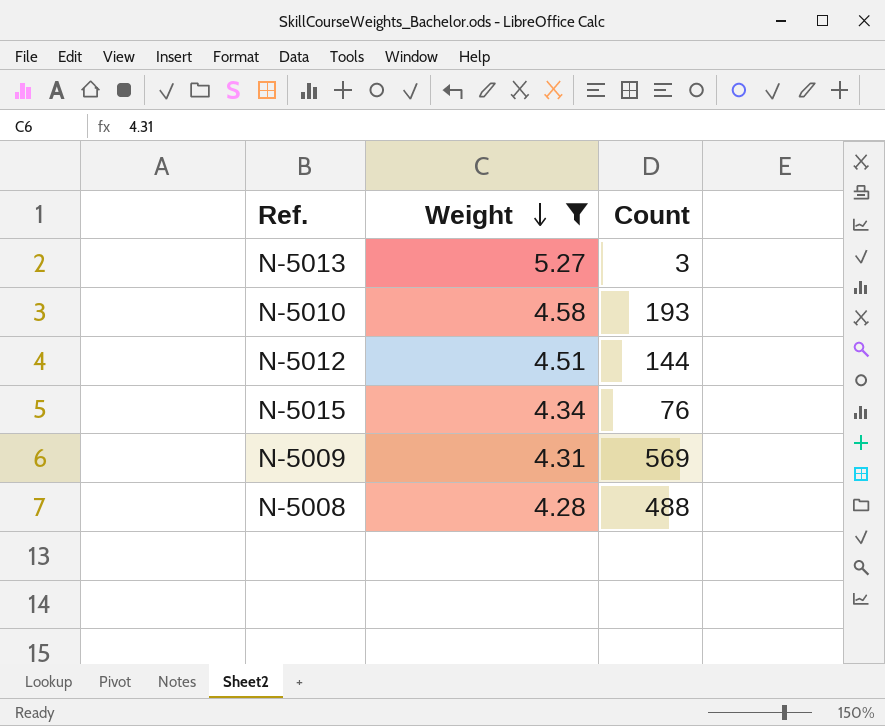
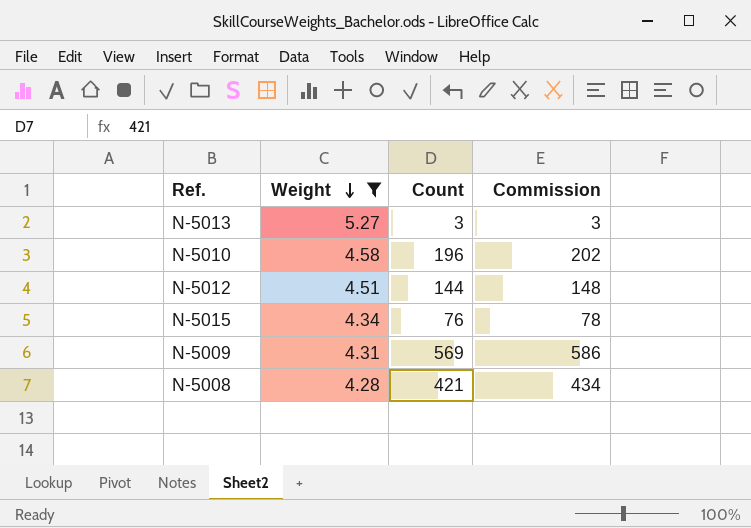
column Commission | formula: none -> [Count] * 1.03
N-5010 | Count: 193 -> 196
N-5008 | Count: 488 -> 421

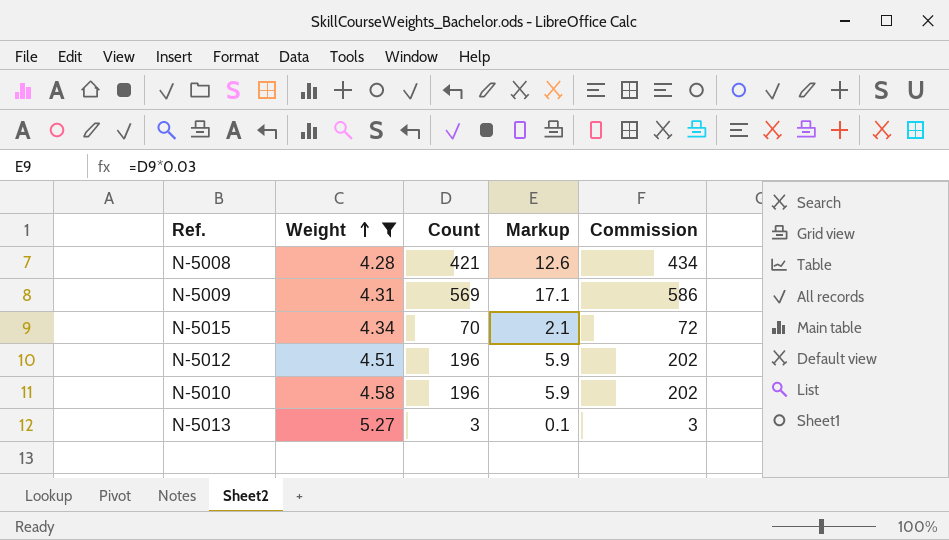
row order: Weight descending -> Weight ascending
column Markup | formula: none -> [Count] * 0.03
N-5015 | Count: 76 -> 70
N-5015 | Commission: 78 -> 72
N-5012 | Count: 144 -> 196
N-5012 | Commission: 148 -> 202

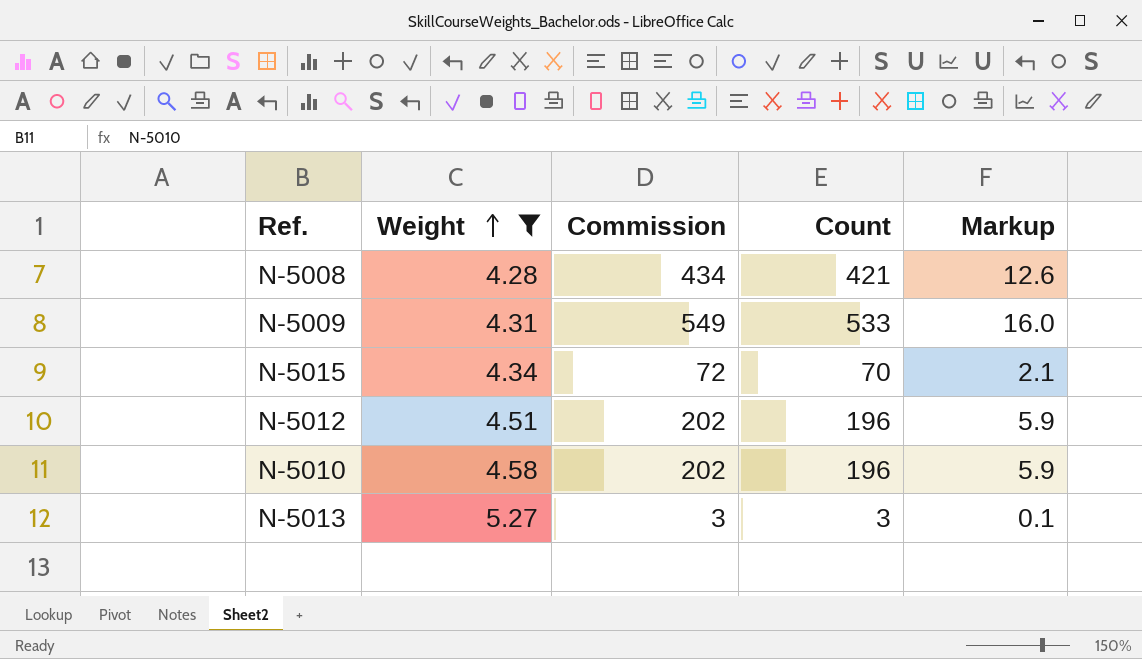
column Commission | position: 5 -> 3
N-5009 | Commission: 586 -> 549
N-5009 | Count: 569 -> 533
N-5009 | Markup: 17.1 -> 16.0

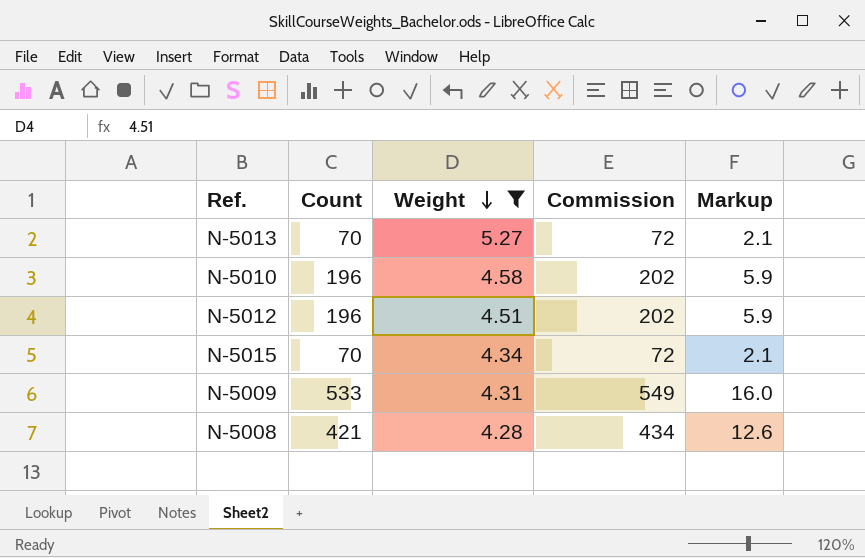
row order: Weight ascending -> Weight descending
column Count | position: 4 -> 2
N-5013 | Count: 3 -> 70
N-5013 | Commission: 3 -> 72
N-5013 | Markup: 0.1 -> 2.1

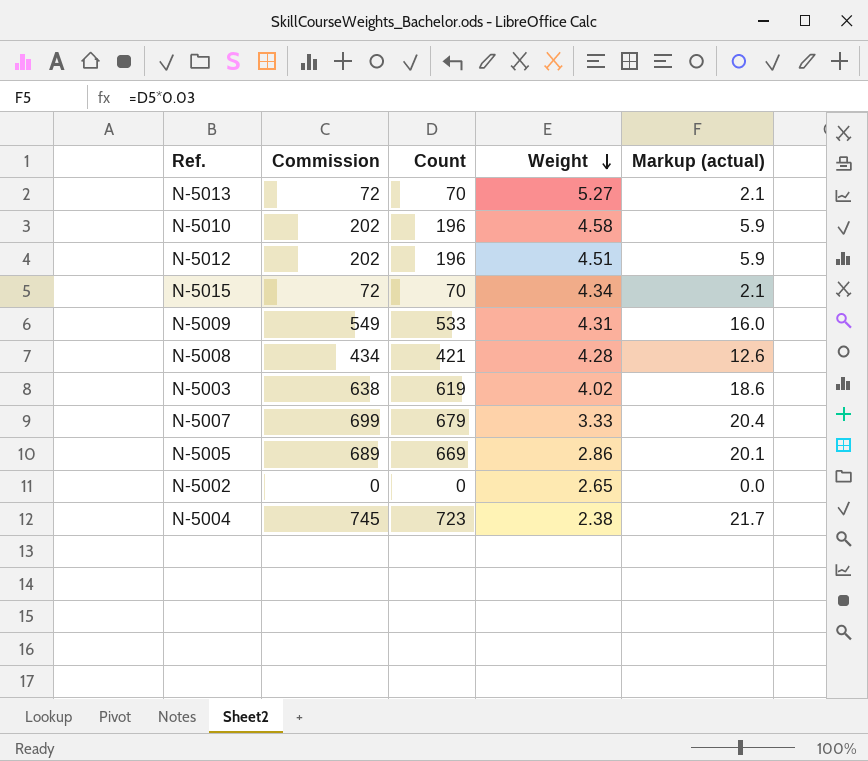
filter: Weight >= 4.28 -> none
column Commission | position: 4 -> 2
column name: Markup -> Markup (actual)

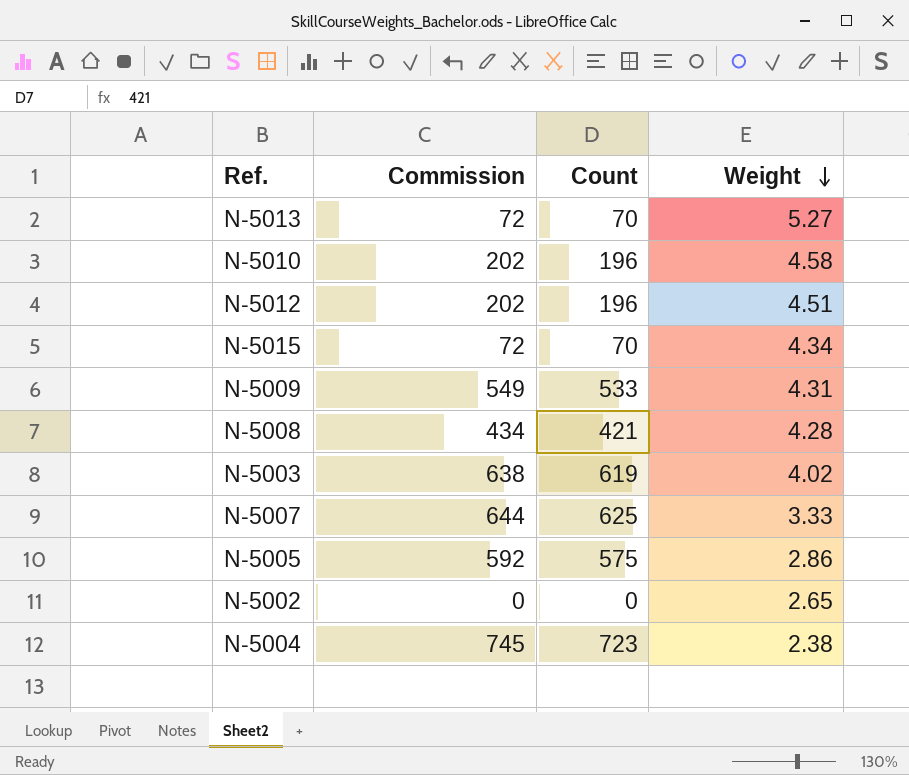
column Markup (actual) | formula: [Count] * 0.03 -> none
N-5007 | Commission: 699 -> 644
N-5007 | Count: 679 -> 625
N-5005 | Commission: 689 -> 592
N-5005 | Count: 669 -> 575

